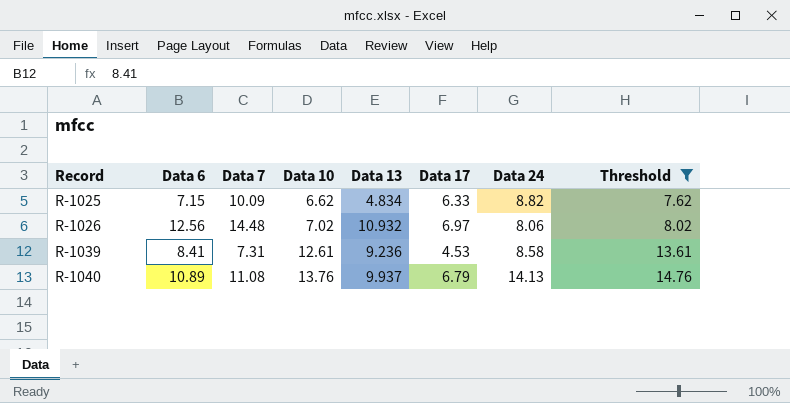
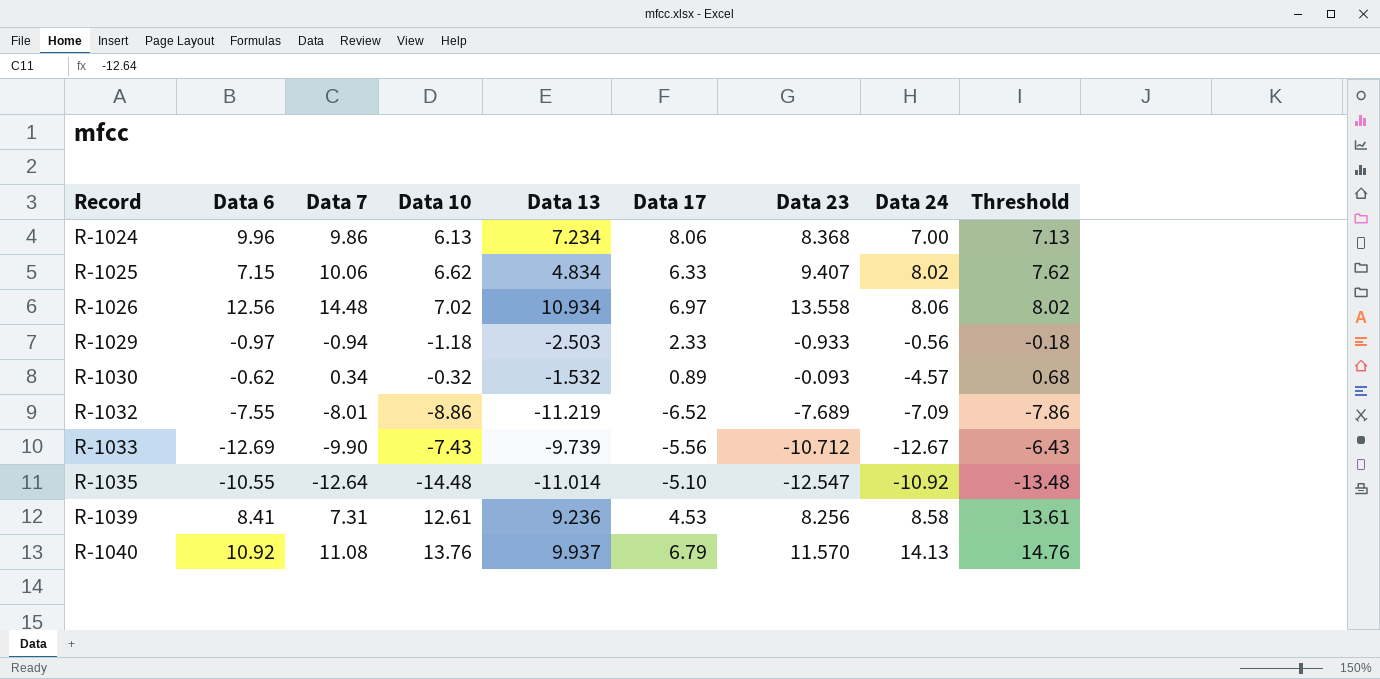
filter: Threshold >= 7.62 -> none
column Data 23 | position: none -> 7
R-1025 | Data 7: 10.09 -> 10.06
R-1025 | Data 24: 8.82 -> 8.02
R-1026 | Data 13: 10.932 -> 10.934
R-1040 | Data 6: 10.89 -> 10.92

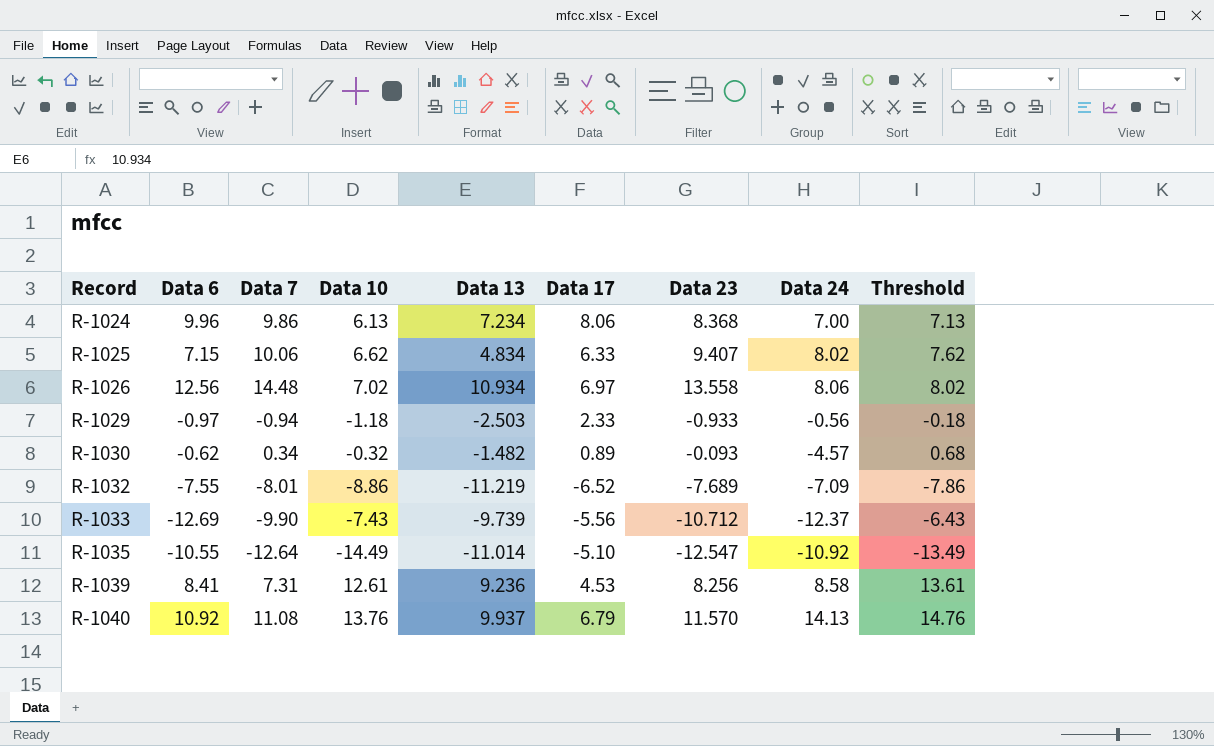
R-1030 | Data 13: -1.532 -> -1.482
R-1033 | Data 24: -12.67 -> -12.37
R-1035 | Data 10: -14.48 -> -14.49
R-1035 | Threshold: -13.48 -> -13.49

